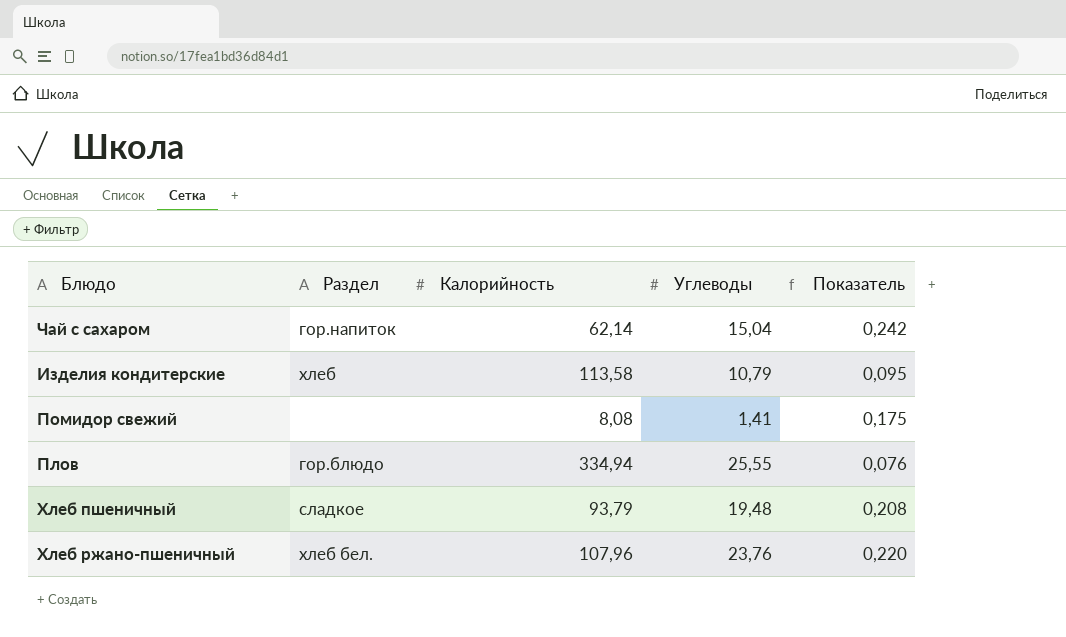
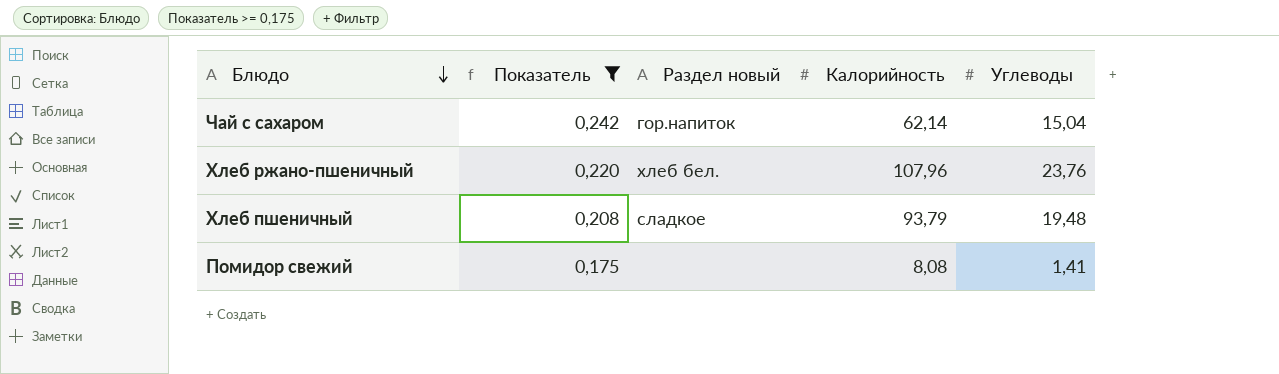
filter: none -> Показатель >= 0,175
row order: none -> Блюдо descending
column Показатель | position: 5 -> 2
column name: Раздел -> Раздел новый

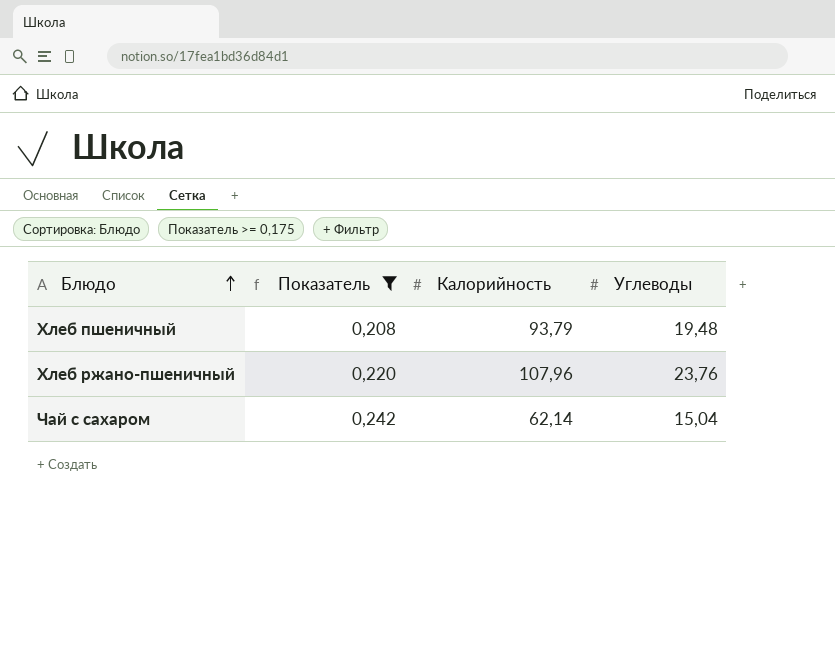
row order: Блюдо descending -> Блюдо ascending
column Раздел новый | position: 3 -> none
row Помидор свежий: 0,175 | none | 8,08 | 1,41 -> none

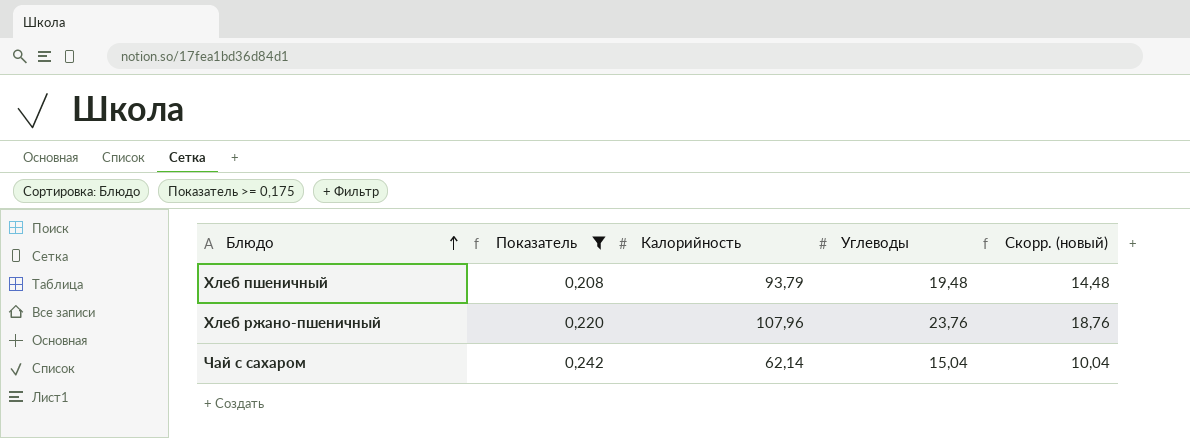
column Скорр. (новый) | formula: none -> [Углеводы] - 5

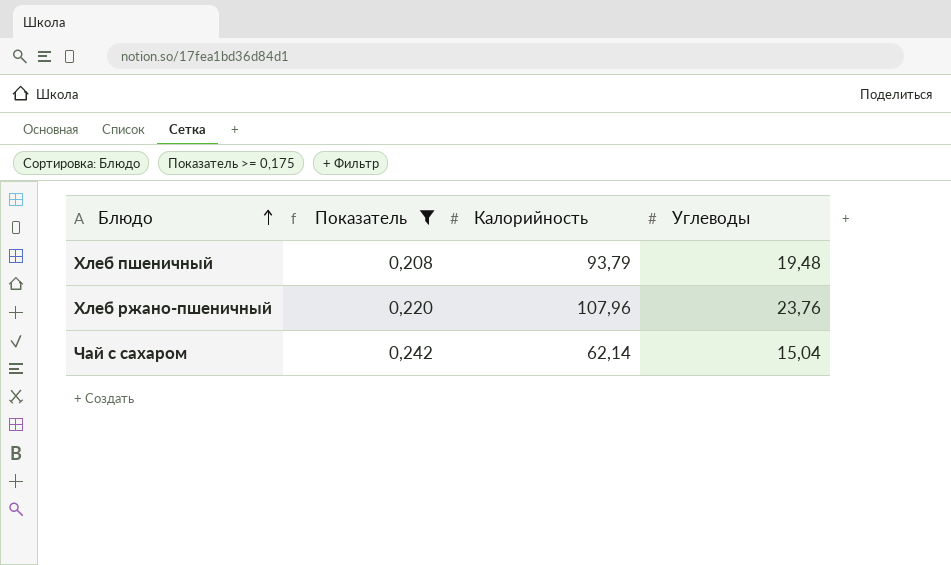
column Скорр. (новый) | formula: [Углеводы] - 5 -> none

